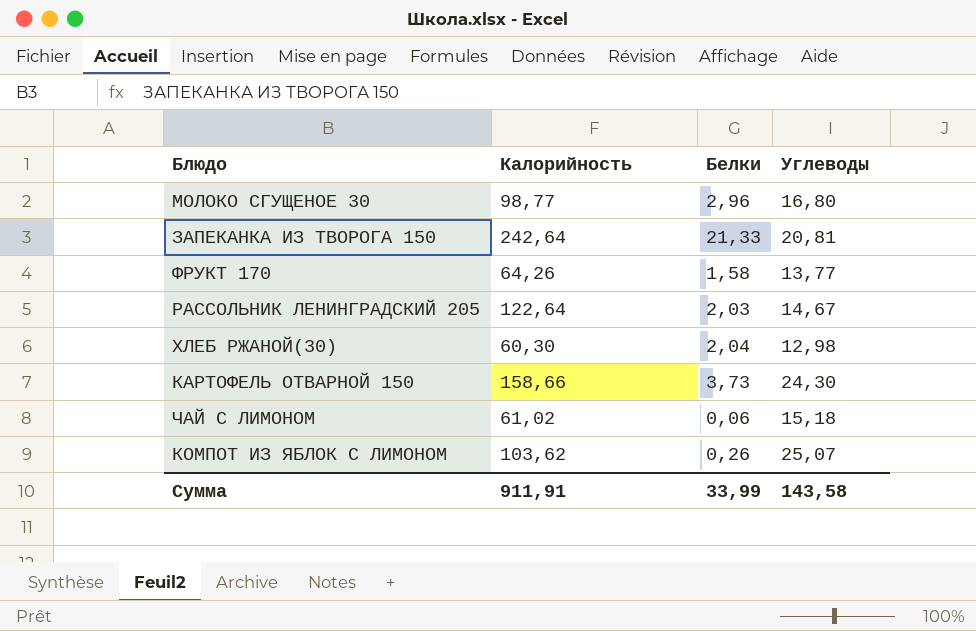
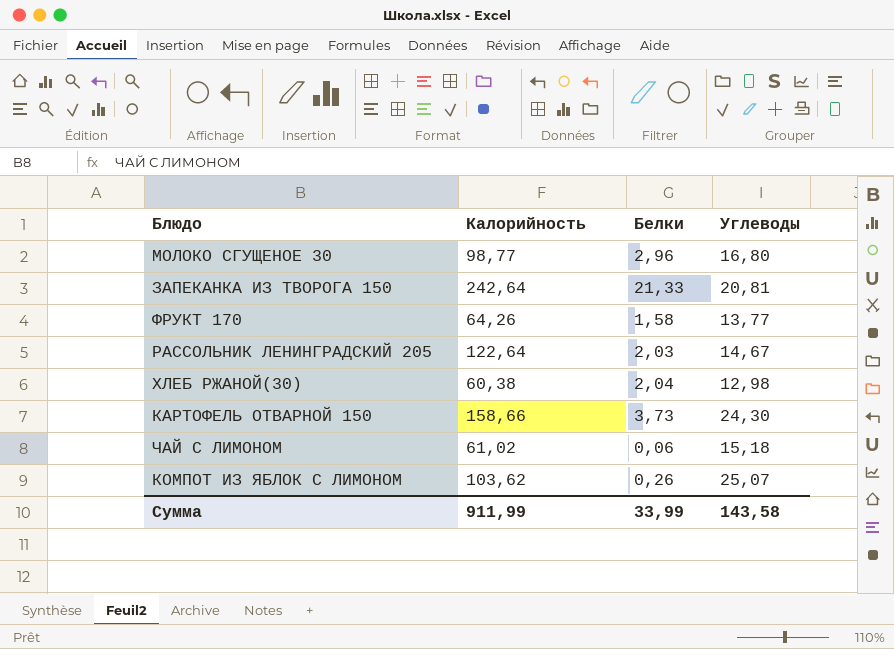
ХЛЕБ РЖАНОЙ(30) | Калорийность: 60,30 -> 60,38
Сумма | Калорийность: 911,91 -> 911,99

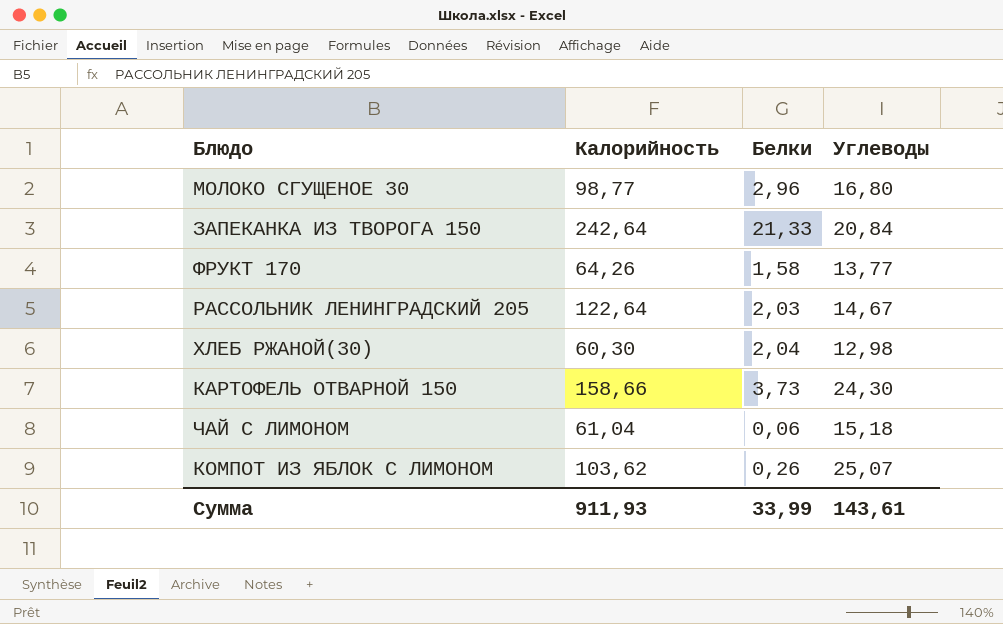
ЗАПЕКАНКА ИЗ ТВОРОГА 150 | Углеводы: 20,81 -> 20,84
ХЛЕБ РЖАНОЙ(30) | Калорийность: 60,38 -> 60,30
ЧАЙ С ЛИМОНОМ | Калорийность: 61,02 -> 61,04
Сумма | Калорийность: 911,99 -> 911,93
Сумма | Углеводы: 143,58 -> 143,61

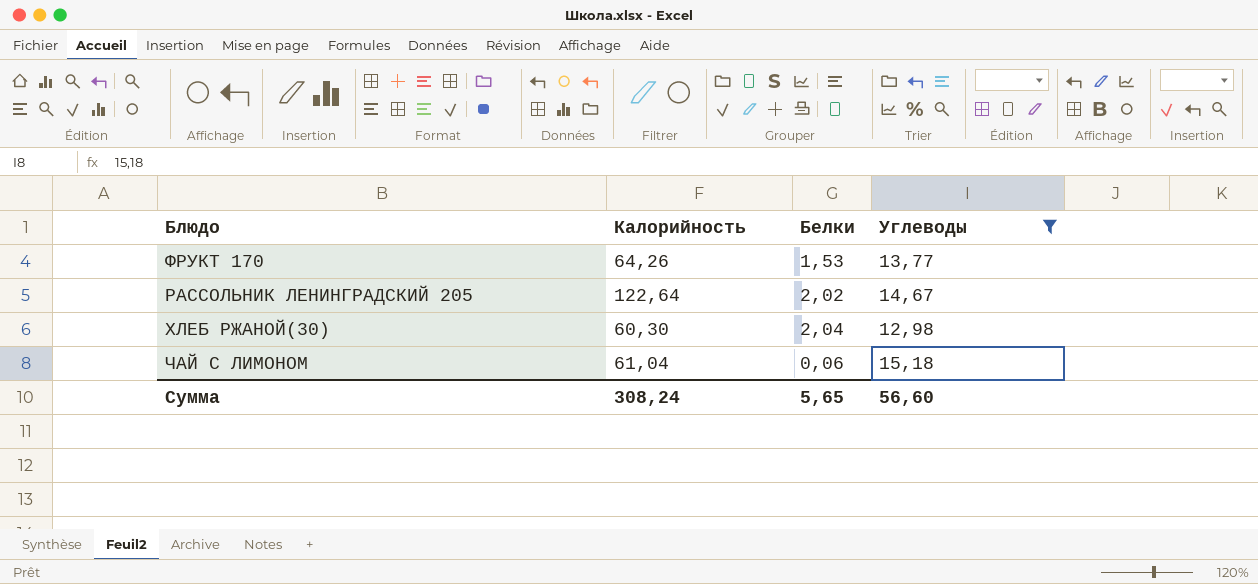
filter: none -> Углеводы <= 15,18
ФРУКТ 170 | Белки: 1,58 -> 1,53
РАССОЛЬНИК ЛЕНИНГРАДСКИЙ 205 | Белки: 2,03 -> 2,02
Сумма | Калорийность: 911,93 -> 308,24
Сумма | Белки: 33,99 -> 5,65
Сумма | Углеводы: 143,61 -> 56,60

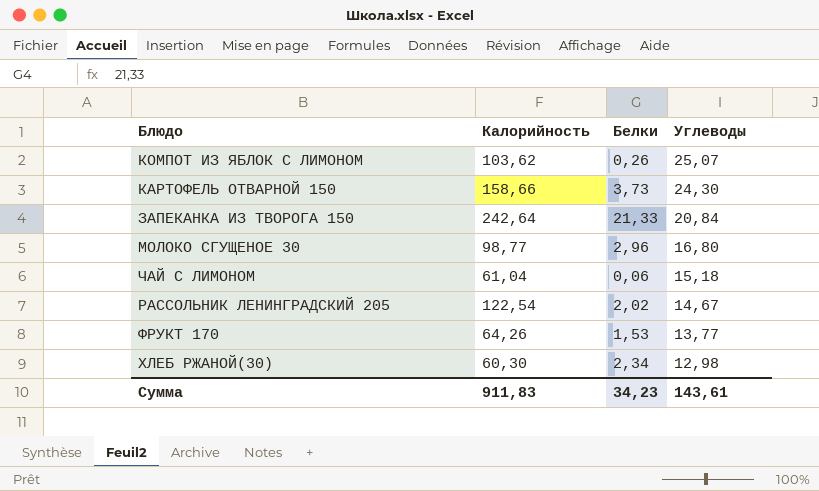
filter: Углеводы <= 15,18 -> none
row order: none -> Углеводы descending
РАССОЛЬНИК ЛЕНИНГРАДСКИЙ 205 | Калорийность: 122,64 -> 122,54
ХЛЕБ РЖАНОЙ(30) | Белки: 2,04 -> 2,34
Сумма | Калорийность: 308,24 -> 911,83
Сумма | Белки: 5,65 -> 34,23
Сумма | Углеводы: 56,60 -> 143,61

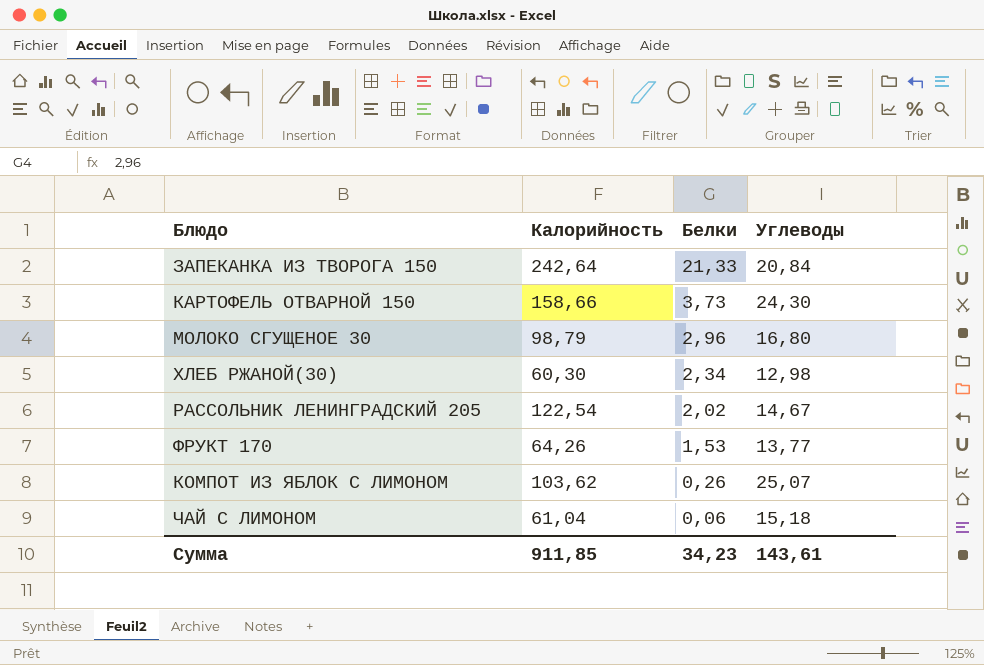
row order: Углеводы descending -> Белки descending
МОЛОКО СГУЩЕНОЕ 30 | Калорийность: 98,77 -> 98,79
Сумма | Калорийность: 911,83 -> 911,85

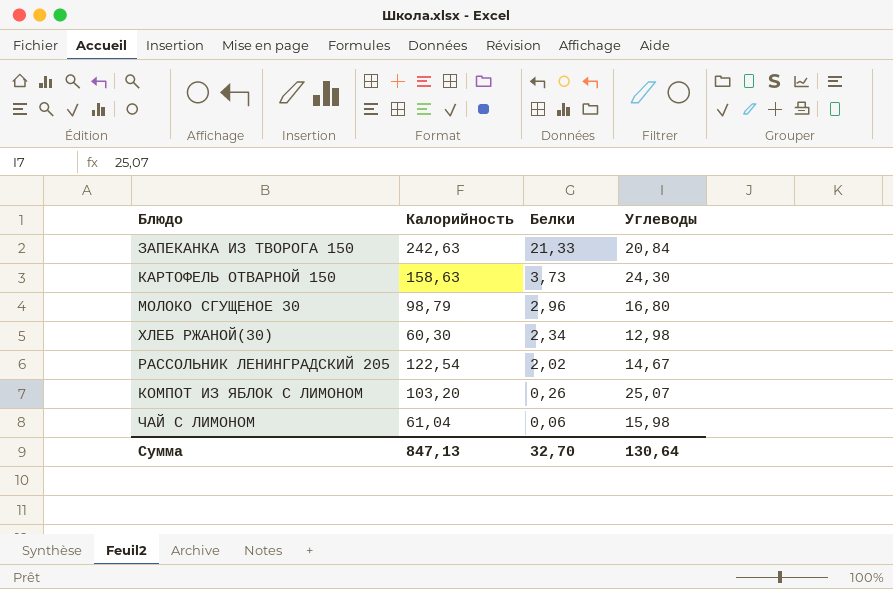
row ФРУКТ 170: 64,26 | 1,53 | 13,77 -> none
ЗАПЕКАНКА ИЗ ТВОРОГА 150 | Калорийность: 242,64 -> 242,63
КАРТОФЕЛЬ ОТВАРНОЙ 150 | Калорийность: 158,66 -> 158,63
КОМПОТ ИЗ ЯБЛОК С ЛИМОНОМ | Калорийность: 103,62 -> 103,20
ЧАЙ С ЛИМОНОМ | Углеводы: 15,18 -> 15,98
Сумма | Калорийность: 911,85 -> 847,13
Сумма | Белки: 34,23 -> 32,70
Сумма | Углеводы: 143,61 -> 130,64

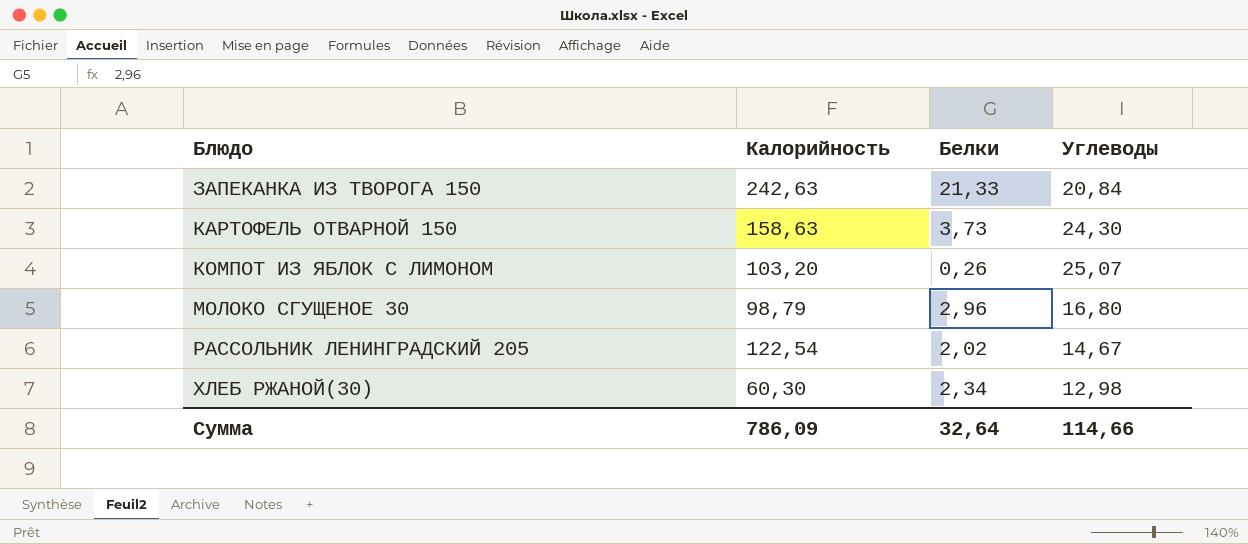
row order: Белки descending -> Блюдо ascending
row ЧАЙ С ЛИМОНОМ: 61,04 | 0,06 | 15,98 -> none
Сумма | Калорийность: 847,13 -> 786,09
Сумма | Белки: 32,70 -> 32,64
Сумма | Углеводы: 130,64 -> 114,66

